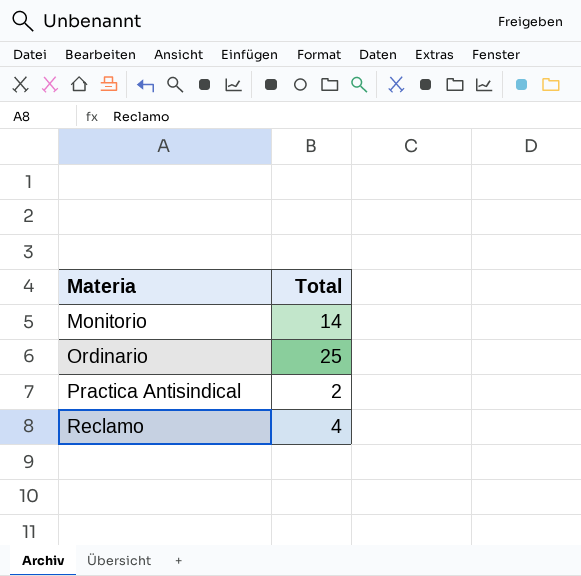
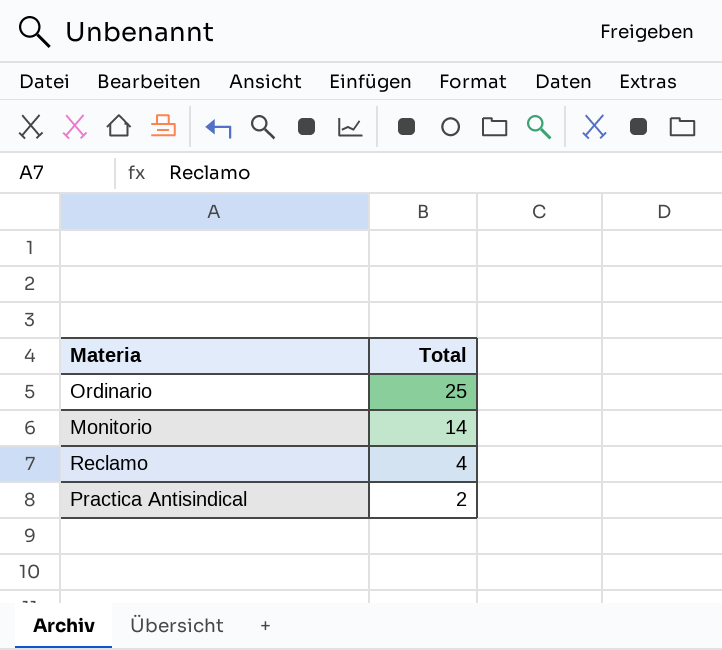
row order: Materia ascending -> Total descending

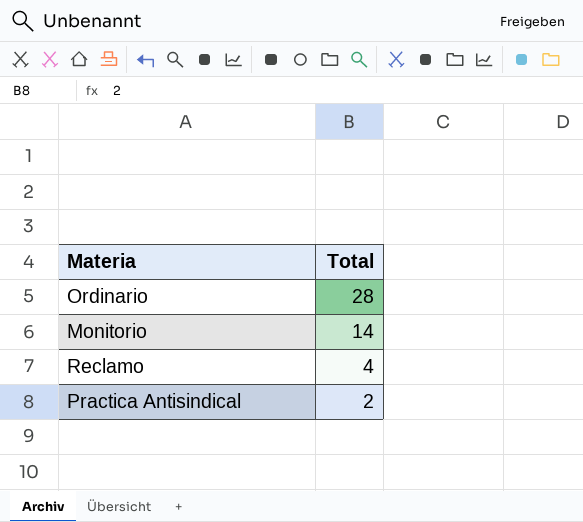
Ordinario | Total: 25 -> 28

